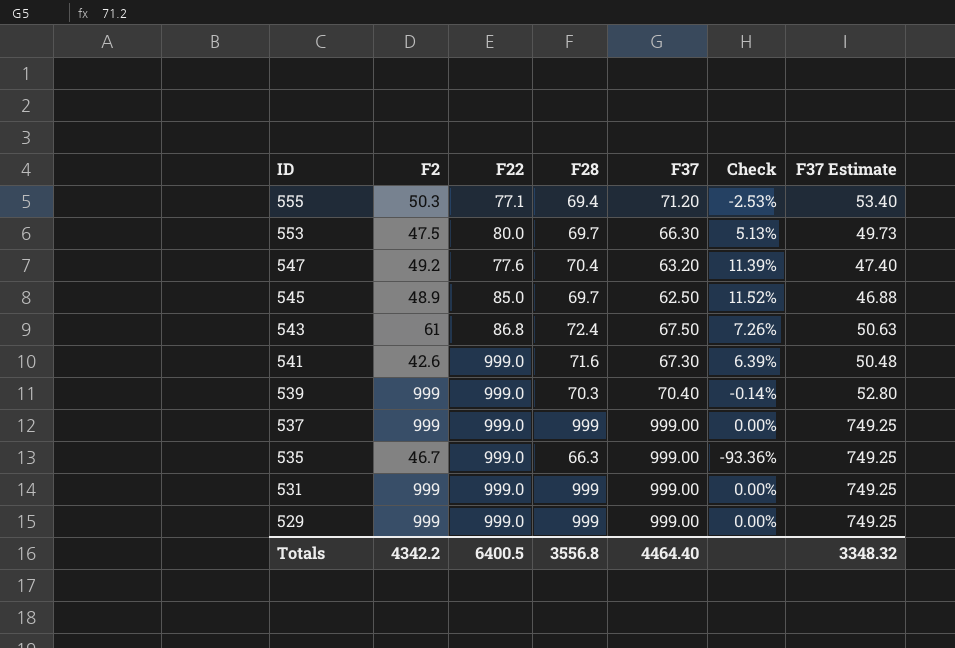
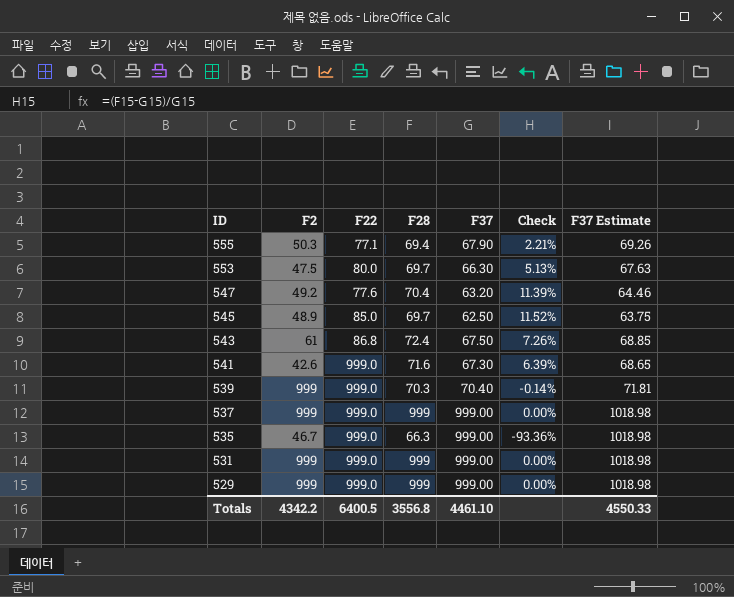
column F37 Estimate | formula: [F37] * 0.75 -> [F37] * 1.02
555 | F37: 71.20 -> 67.90
555 | Check: -2.53% -> 2.21%
Totals | F37: 4464.40 -> 4461.10
Totals | F37 Estimate: 3348.32 -> 4550.33

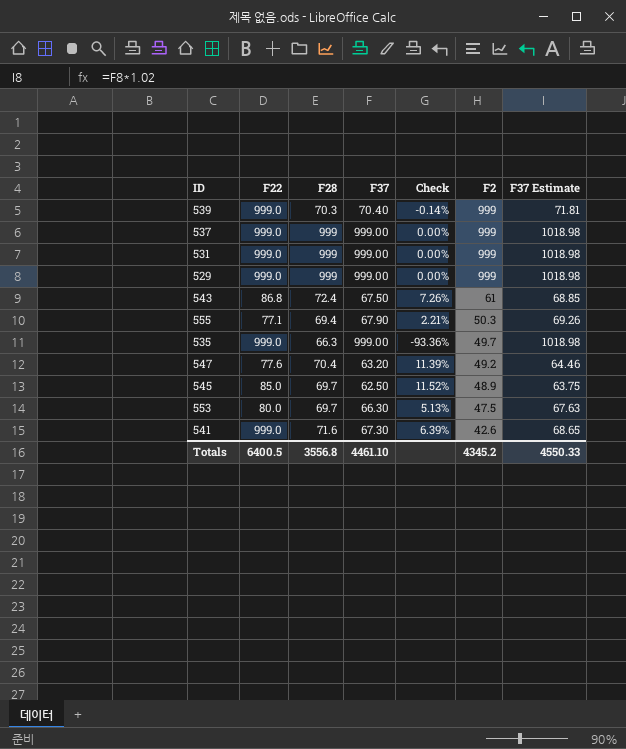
row order: ID descending -> F2 descending
column F2 | position: 2 -> 6
535 | F2: 46.7 -> 49.7
Totals | F2: 4342.2 -> 4345.2

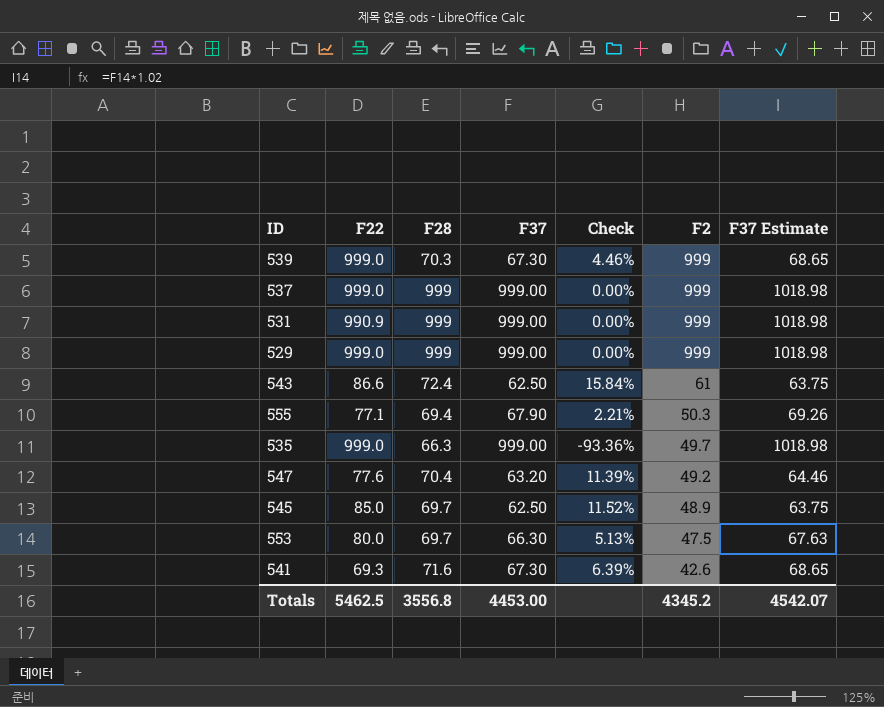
539 | F37: 70.40 -> 67.30
539 | Check: -0.14% -> 4.46%
539 | F37 Estimate: 71.81 -> 68.65
531 | F22: 999.0 -> 990.9
543 | F22: 86.8 -> 86.6
543 | F37: 67.50 -> 62.50
543 | Check: 7.26% -> 15.84%
543 | F37 Estimate: 68.85 -> 63.75
541 | F22: 999.0 -> 69.3
Totals | F22: 6400.5 -> 5462.5
Totals | F37: 4461.10 -> 4453.00
Totals | F37 Estimate: 4550.33 -> 4542.07

